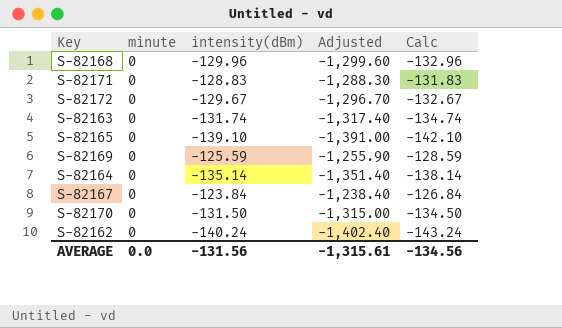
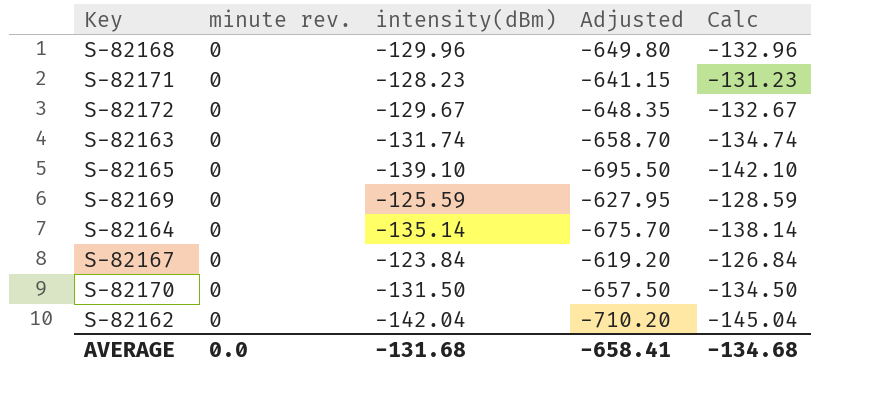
column name: minute -> minute rev.
column Adjusted | formula: [intensity(dBm)] * 10 -> [intensity(dBm)] * 5
S-82171 | intensity(dBm): -128.83 -> -128.23
S-82171 | Calc: -131.83 -> -131.23
S-82162 | intensity(dBm): -140.24 -> -142.04
S-82162 | Calc: -143.24 -> -145.04
AVERAGE | intensity(dBm): -131.56 -> -131.68
AVERAGE | Adjusted: -1,315.61 -> -658.41
AVERAGE | Calc: -134.56 -> -134.68

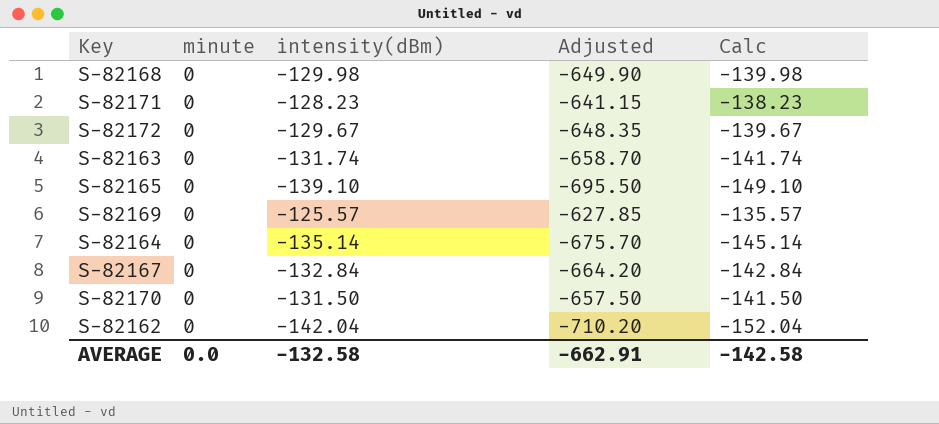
column name: minute rev. -> minute
column Calc | formula: [intensity(dBm)] - 3 -> [intensity(dBm)] - 10
S-82168 | intensity(dBm): -129.96 -> -129.98
S-82168 | Adjusted: -649.80 -> -649.90
S-82169 | intensity(dBm): -125.59 -> -125.57
S-82169 | Adjusted: -627.95 -> -627.85
S-82167 | intensity(dBm): -123.84 -> -132.84
S-82167 | Adjusted: -619.20 -> -664.20
AVERAGE | intensity(dBm): -131.68 -> -132.58
AVERAGE | Adjusted: -658.41 -> -662.91
AVERAGE | Calc: -134.68 -> -142.58

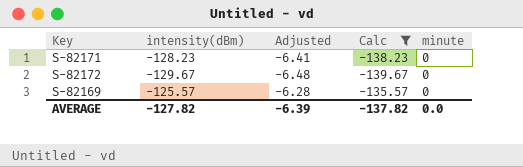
filter: none -> Calc >= -139.67
column Adjusted | formula: [intensity(dBm)] * 5 -> [intensity(dBm)] * 0.05
column minute | position: 2 -> 5
AVERAGE | intensity(dBm): -132.58 -> -127.82
AVERAGE | Adjusted: -662.91 -> -6.39
AVERAGE | Calc: -142.58 -> -137.82

